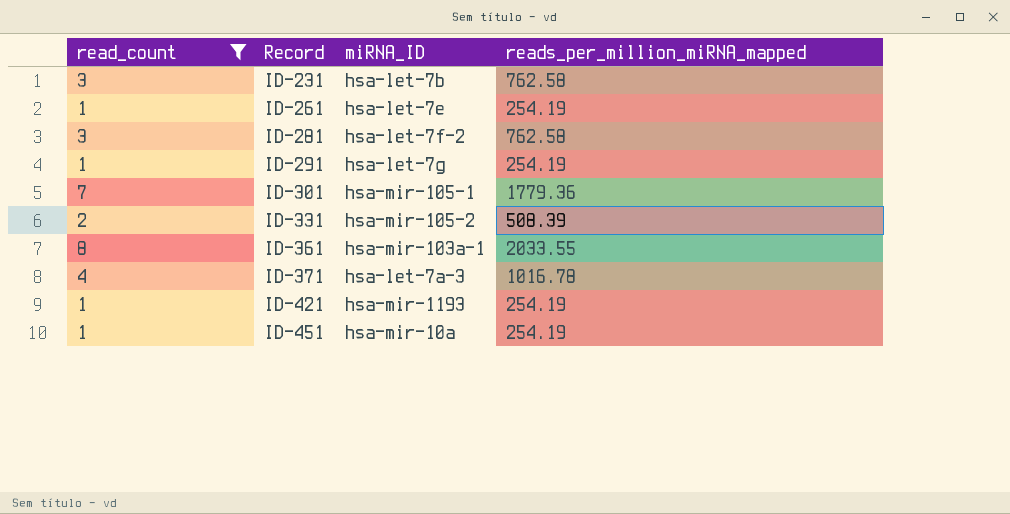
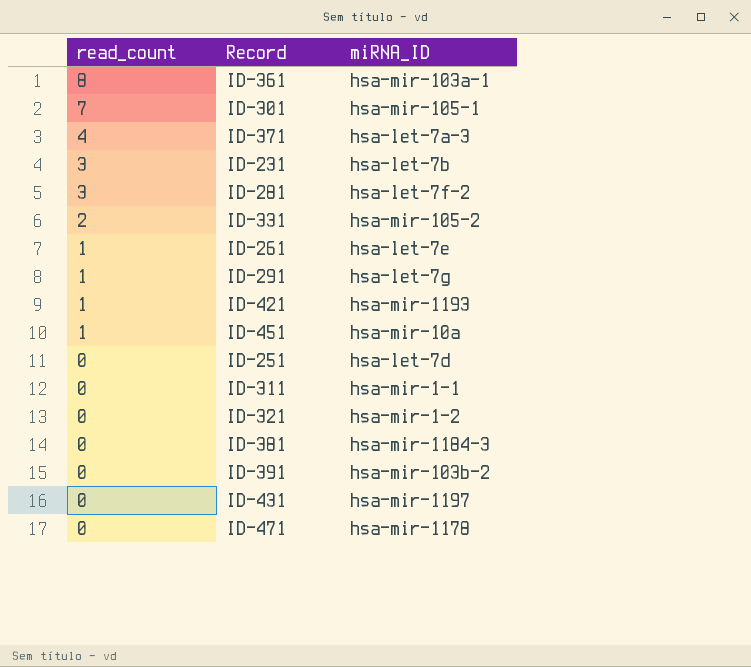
filter: read_count != 0 -> none
row order: Record ascending -> read_count descending
column reads_per_million_miRNA_mapped | position: 4 -> none

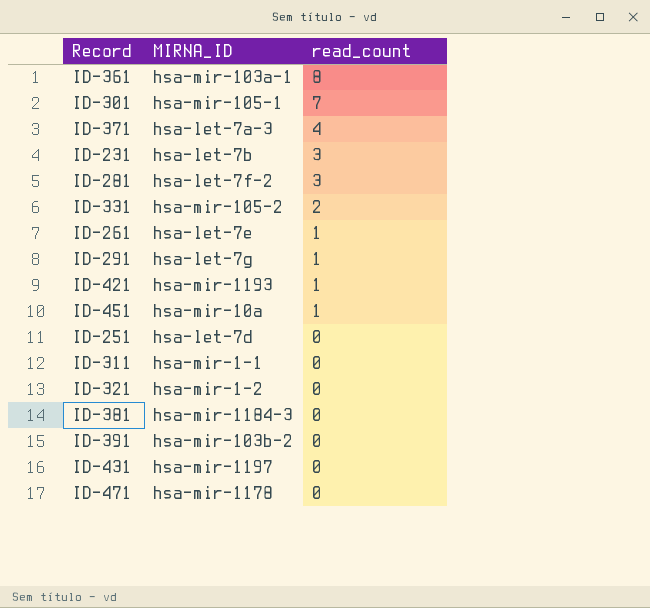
column name: miRNA_ID -> MIRNA_ID
column read_count | position: 1 -> 3

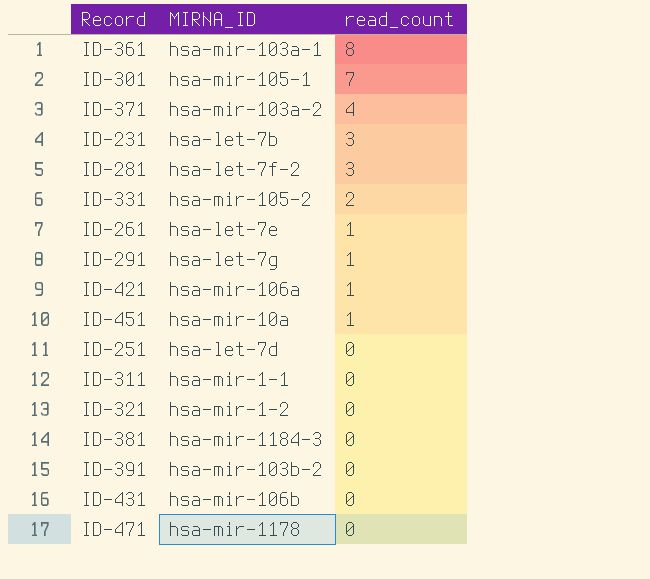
ID-371 | MIRNA_ID: hsa-let-7a-3 -> hsa-mir-103a-2
ID-421 | MIRNA_ID: hsa-mir-1193 -> hsa-mir-106a
ID-431 | MIRNA_ID: hsa-mir-1197 -> hsa-mir-106b

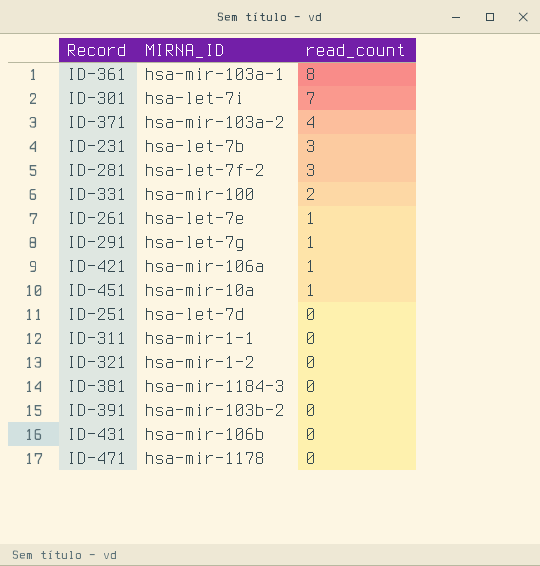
ID-301 | MIRNA_ID: hsa-mir-105-1 -> hsa-let-7i
ID-331 | MIRNA_ID: hsa-mir-105-2 -> hsa-mir-100

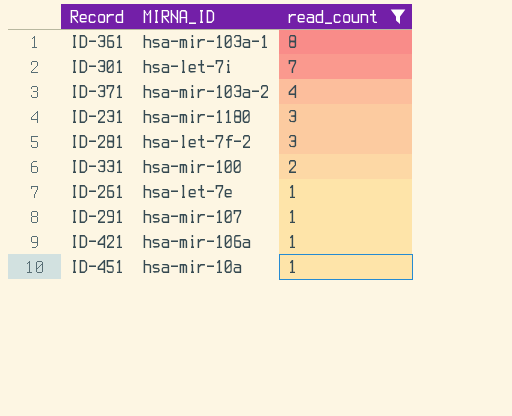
filter: none -> read_count != 0
ID-231 | MIRNA_ID: hsa-let-7b -> hsa-mir-1180
ID-291 | MIRNA_ID: hsa-let-7g -> hsa-mir-107

